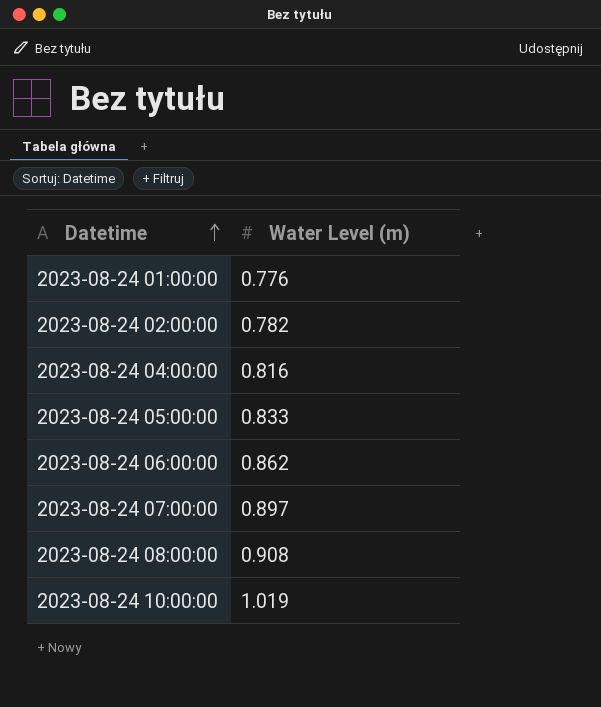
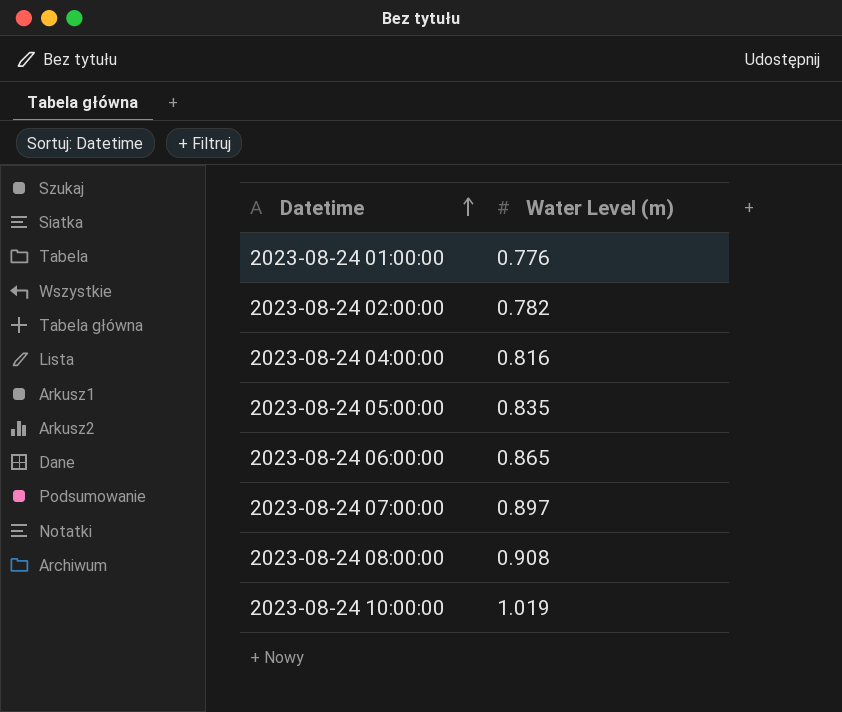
2023-08-24 05:00:00 | Water Level (m): 0.833 -> 0.835
2023-08-24 06:00:00 | Water Level (m): 0.862 -> 0.865

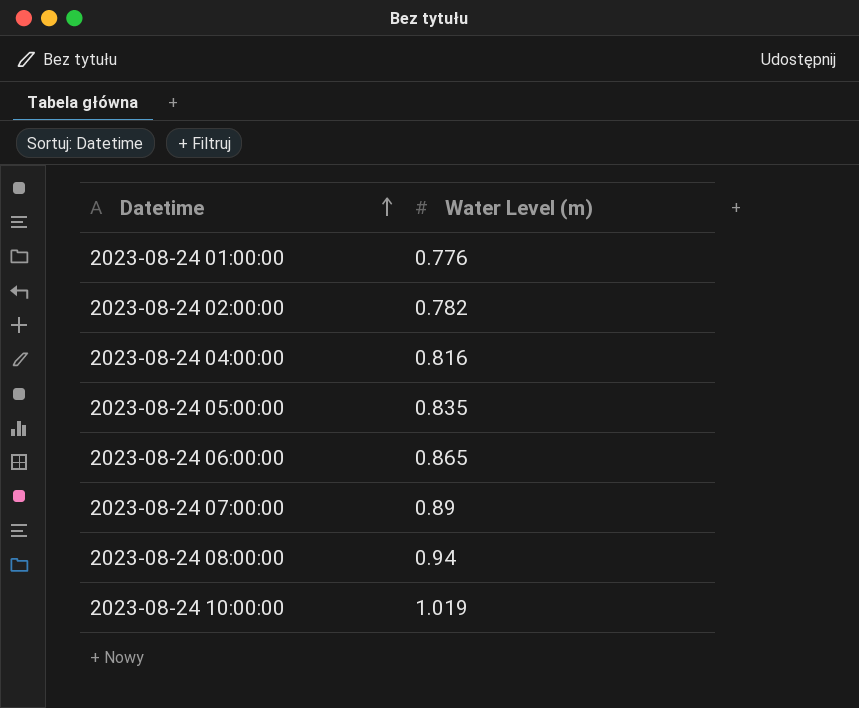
2023-08-24 07:00:00 | Water Level (m): 0.897 -> 0.89
2023-08-24 08:00:00 | Water Level (m): 0.908 -> 0.94

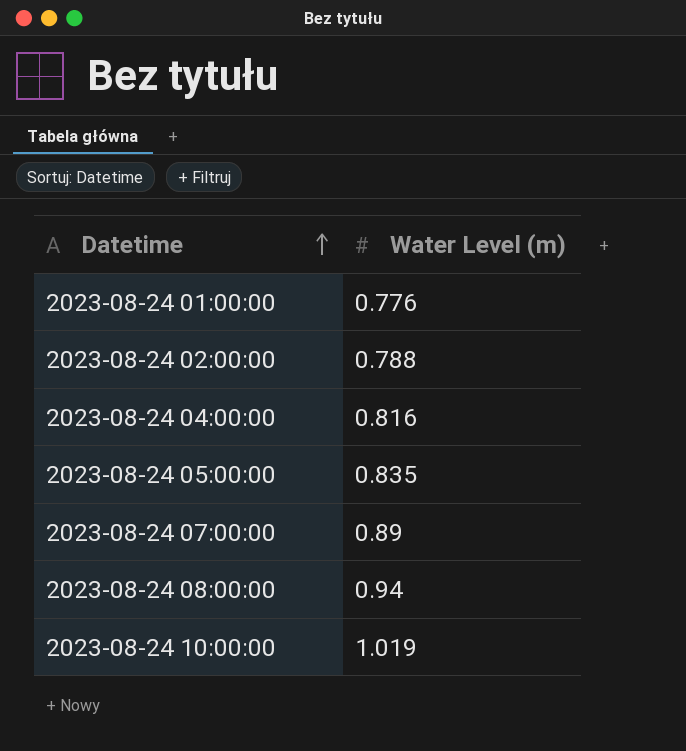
row 2023-08-24 06:00:00: 0.865 -> none
2023-08-24 02:00:00 | Water Level (m): 0.782 -> 0.788

